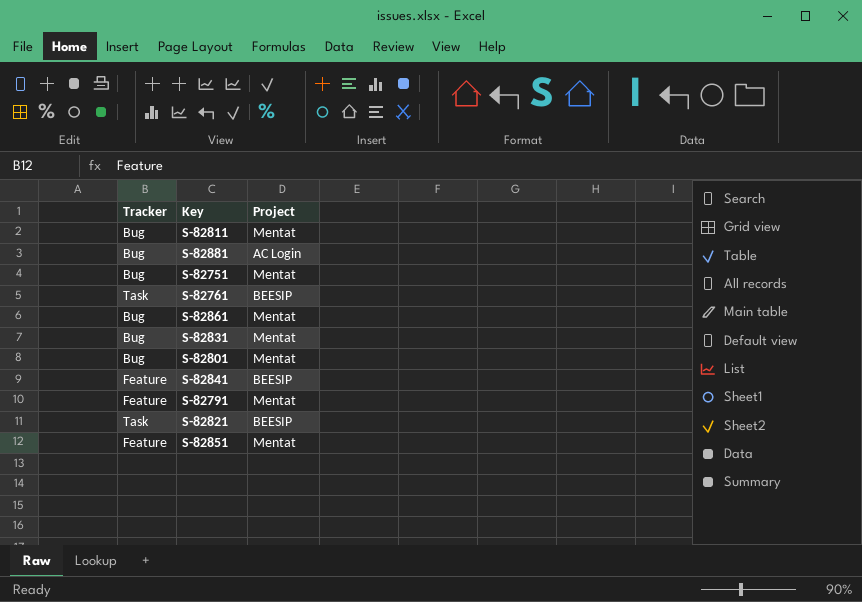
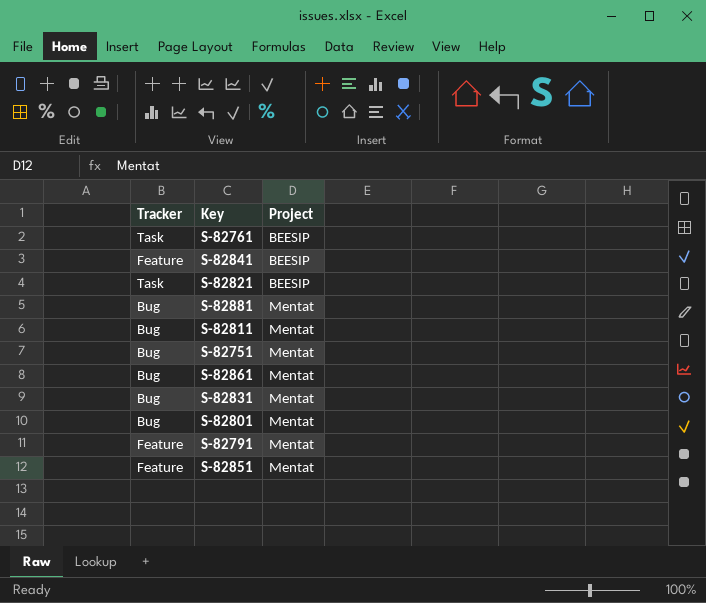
row order: none -> Project ascending
S-82881 | Project: AC Login -> Mentat

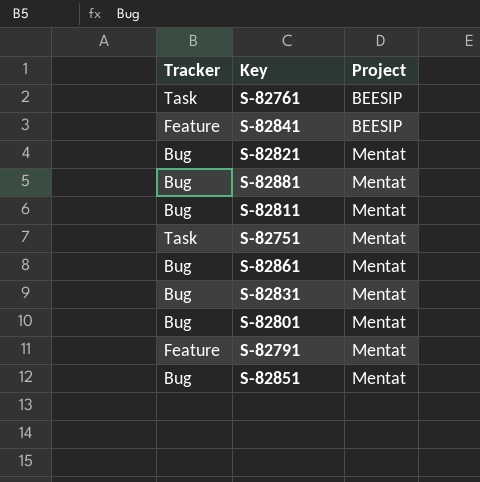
S-82821 | Tracker: Task -> Bug
S-82821 | Project: BEESIP -> Mentat
S-82751 | Tracker: Bug -> Task
S-82851 | Tracker: Feature -> Bug

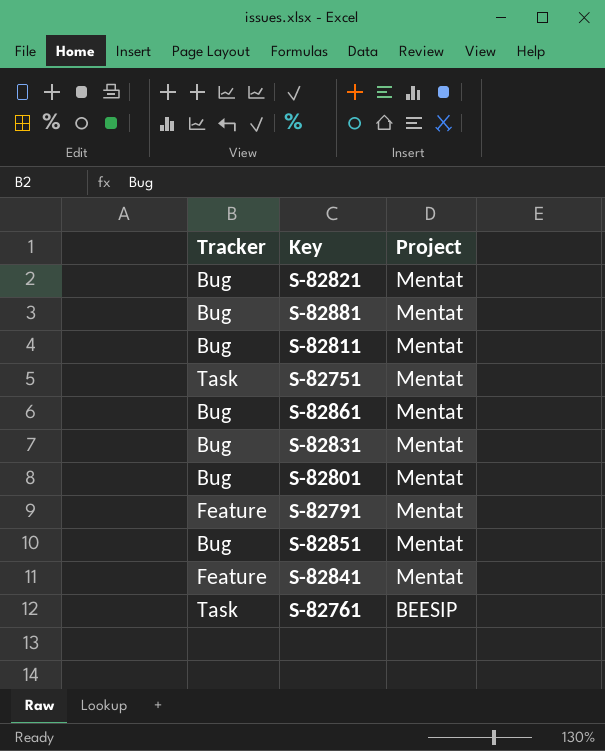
row order: Project ascending -> Project descending
S-82841 | Project: BEESIP -> Mentat

